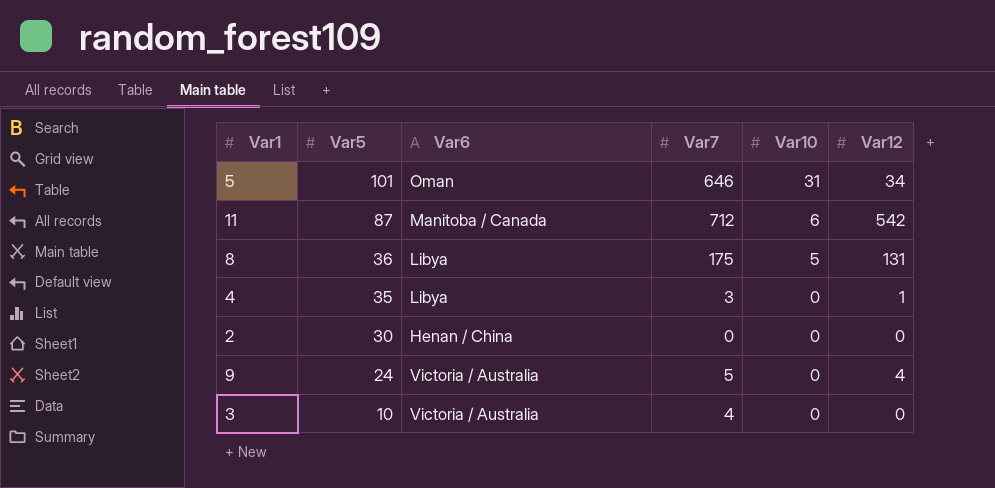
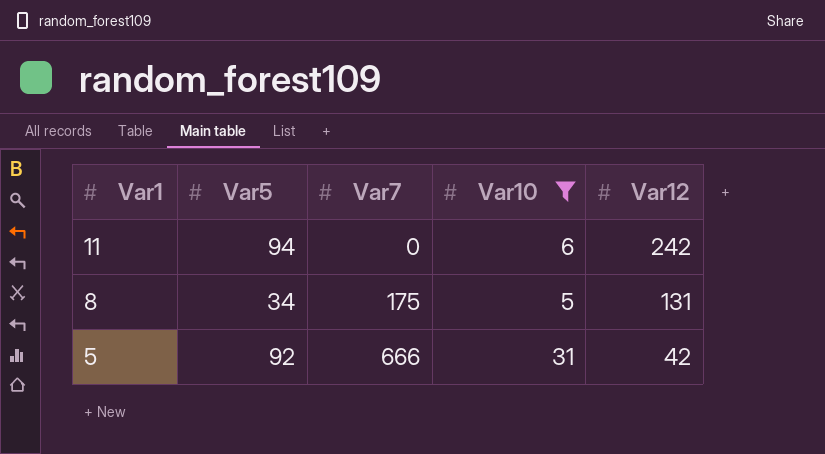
filter: none -> Var10 != 0
row order: Var5 descending -> Var1 descending
column Var6 | position: 3 -> none
11 | Var5: 87 -> 94
11 | Var7: 712 -> 0
11 | Var12: 542 -> 242
8 | Var5: 36 -> 34
5 | Var5: 101 -> 92
5 | Var7: 646 -> 666
5 | Var12: 34 -> 42

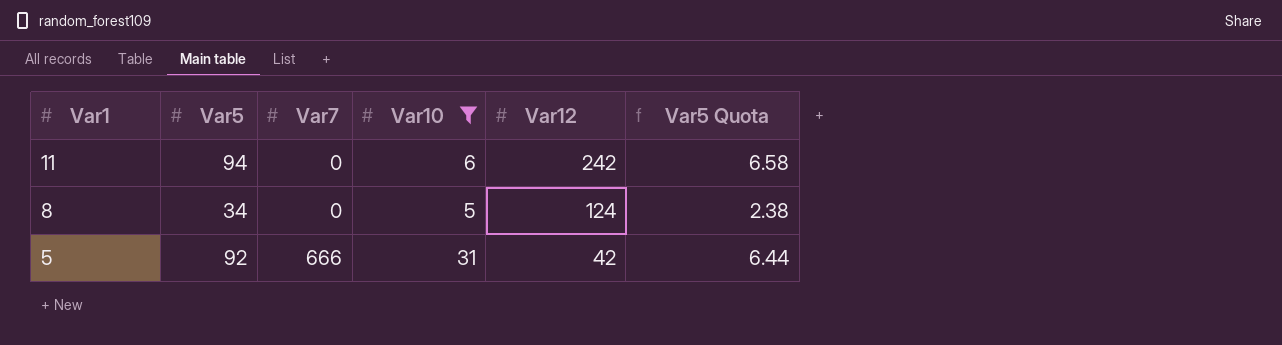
column Var5 Quota | formula: none -> [Var5] * 0.07
8 | Var7: 175 -> 0
8 | Var12: 131 -> 124

